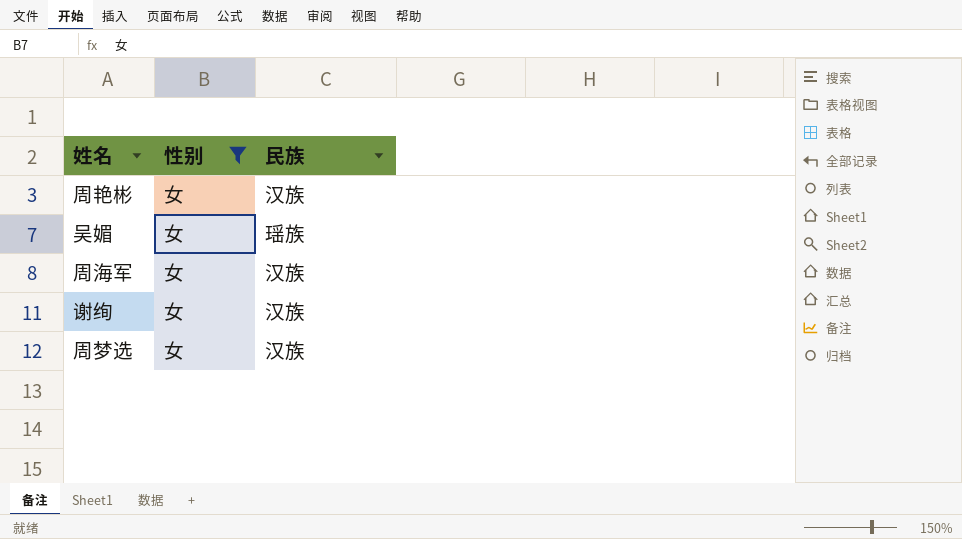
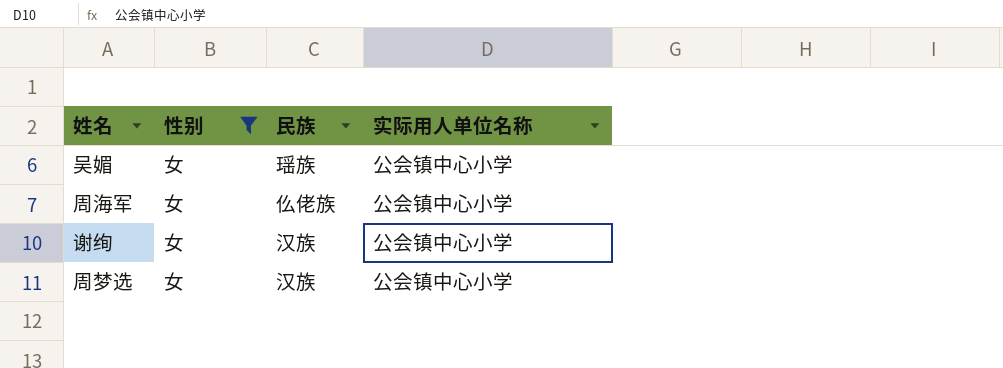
column 实际用人单位名称 | position: none -> 4
row 周艳彬: 女 | 汉族 -> none
周海军 | 民族: 汉族 -> 仫佬族

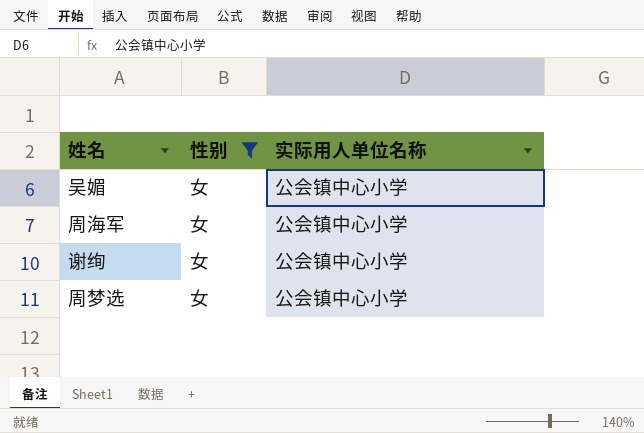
column 民族 | position: 3 -> none

